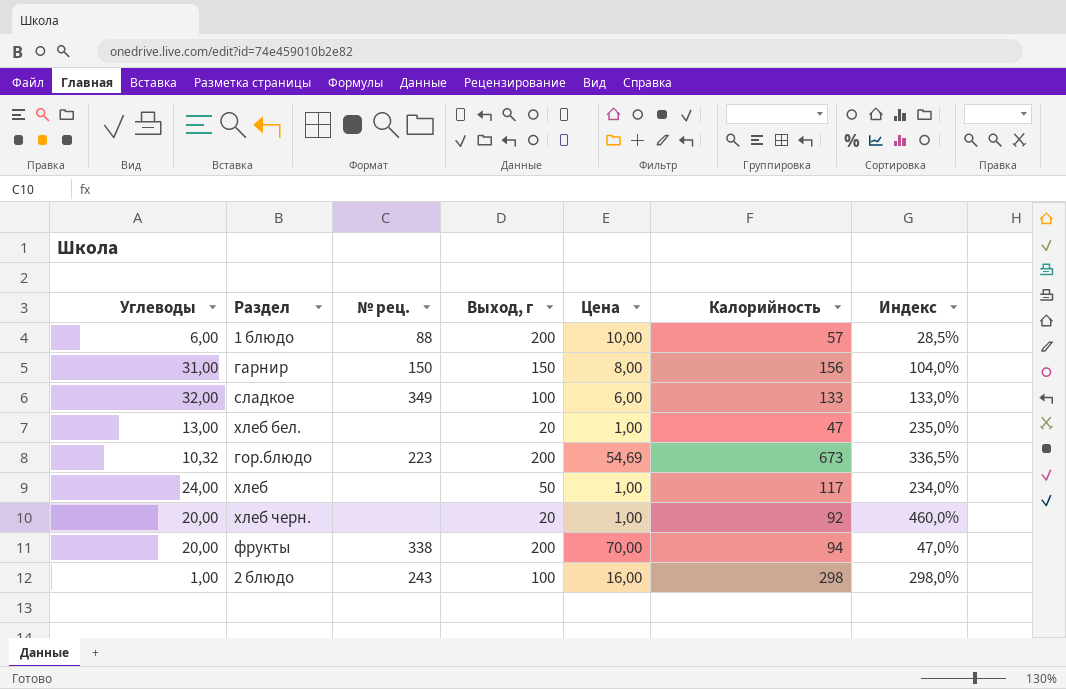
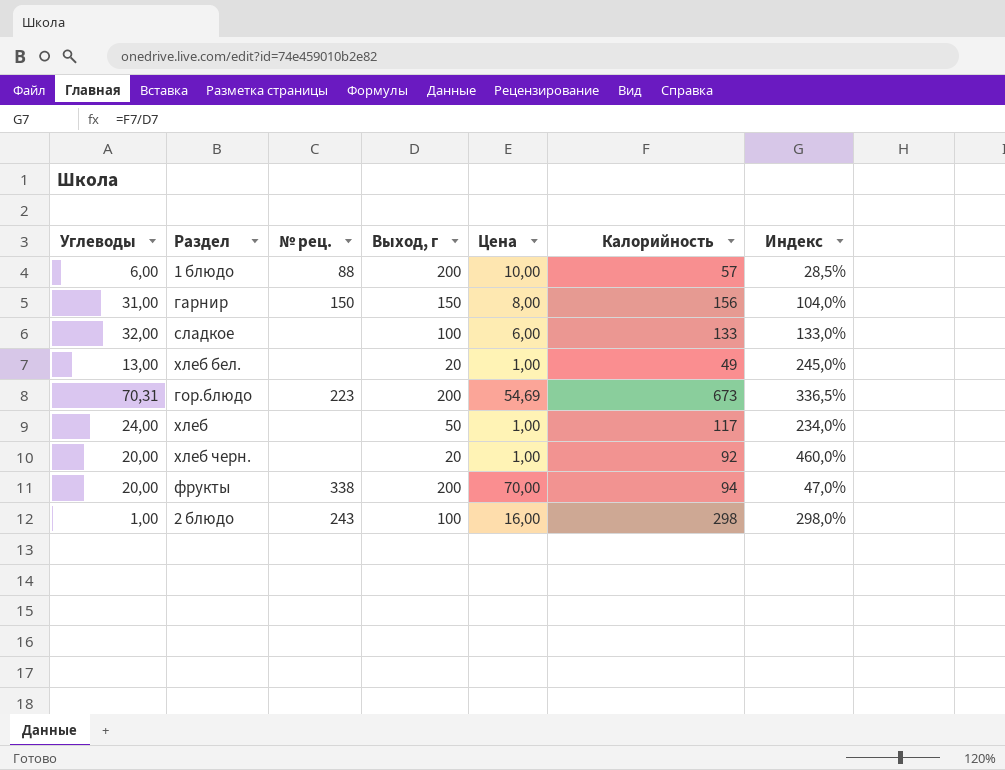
сладкое | № рец.: 349 -> none
хлеб бел. | Калорийность: 47 -> 49
хлеб бел. | Индекс: 235,0% -> 245,0%
гор.блюдо | Углеводы: 10,32 -> 70,31

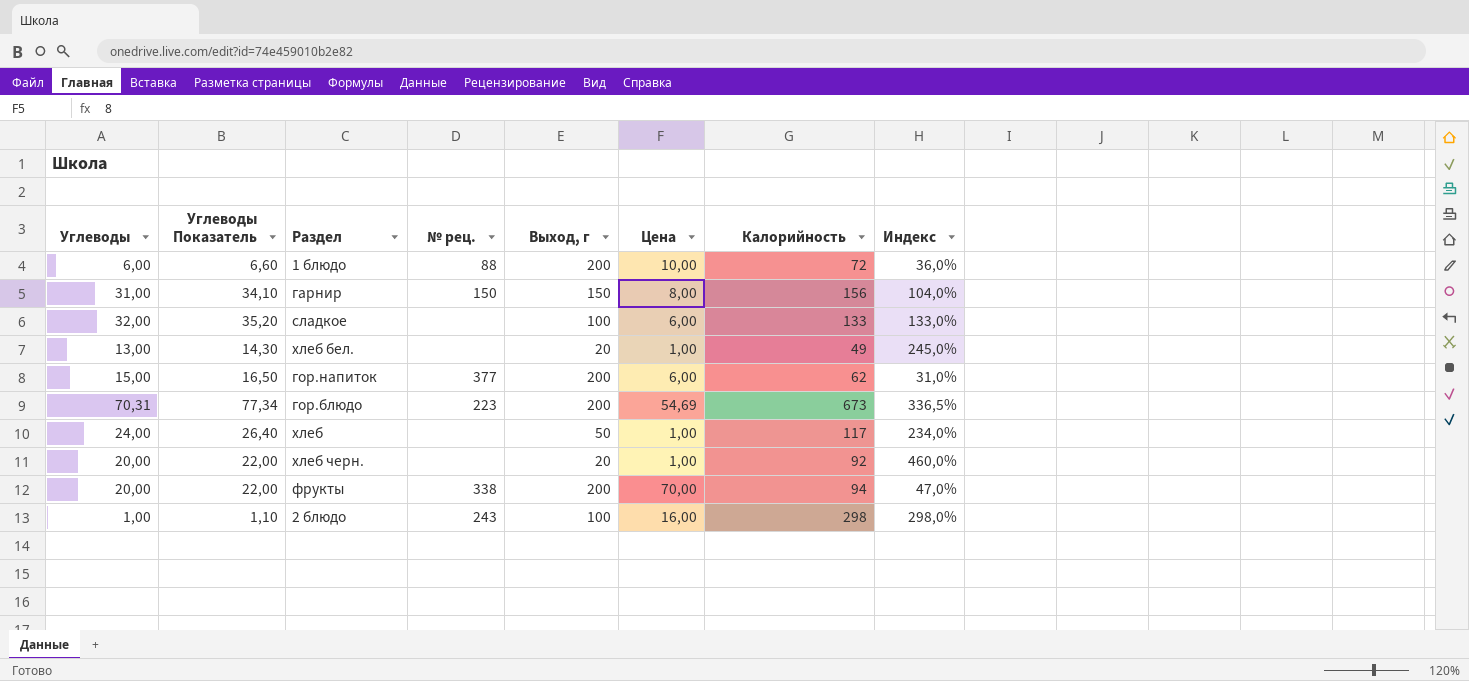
column Углеводы Показатель | formula: none -> [Углеводы] * 1,1
1 блюдо | Калорийность: 57 -> 72
1 блюдо | Индекс: 28,5% -> 36,0%
row гор.напиток: none -> 15,00 | 16,50 | 377 | 200 | 6,00 | 62 | 31,0%

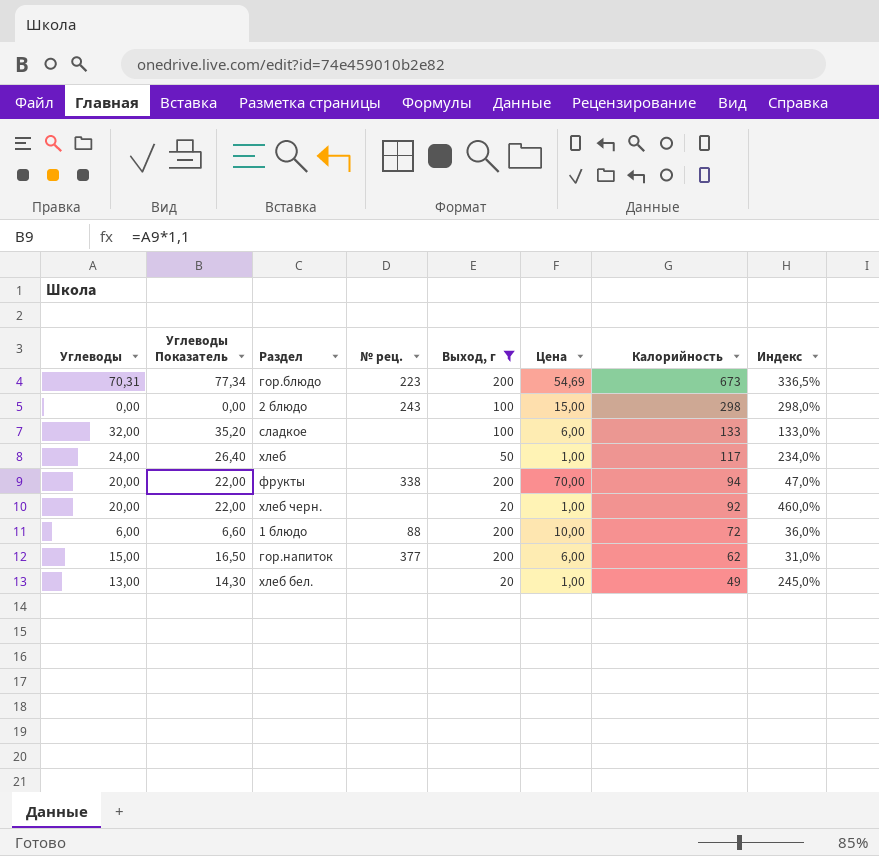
filter: none -> Выход, г != 150
row order: none -> Калорийность descending
2 блюдо | Углеводы: 1,00 -> 0,00
2 блюдо | Углеводы Показатель: 1,10 -> 0,00
2 блюдо | Цена: 16,00 -> 15,00

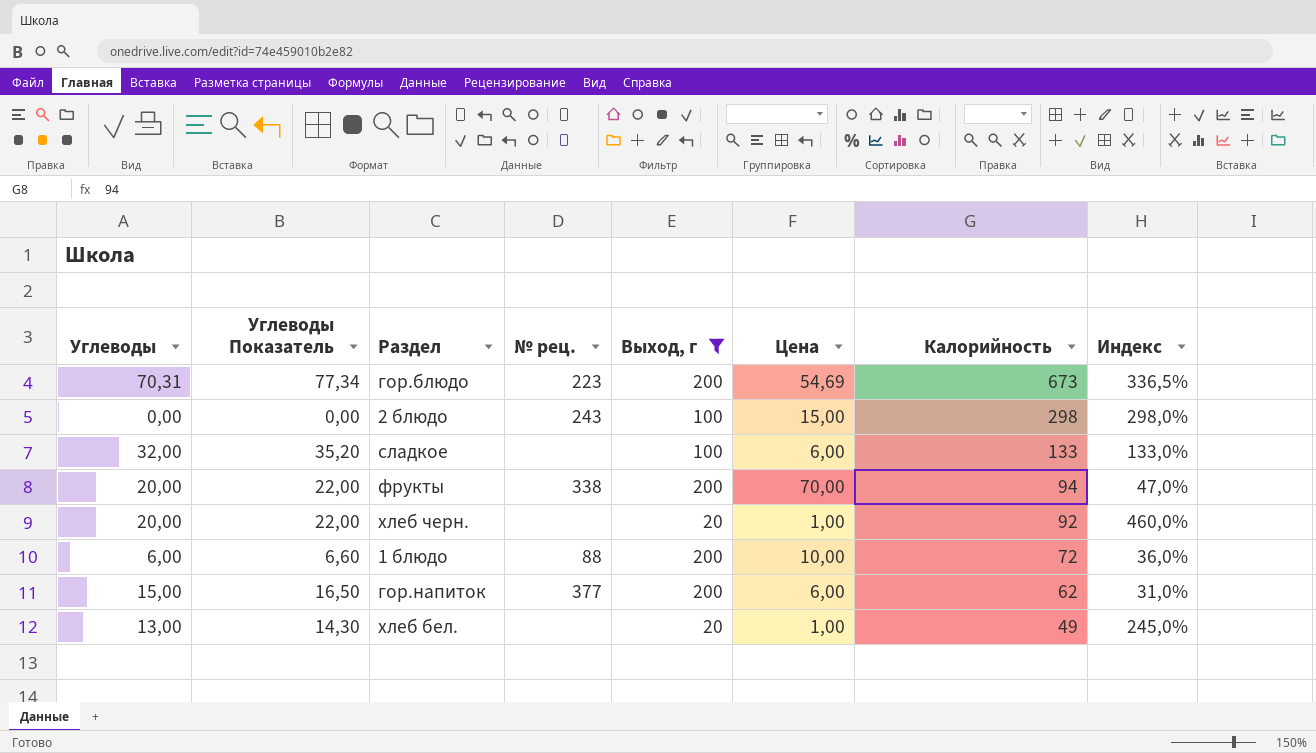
row хлеб: 24,00 | 26,40 | none | 50 | 1,00 | 117 | 234,0% -> none

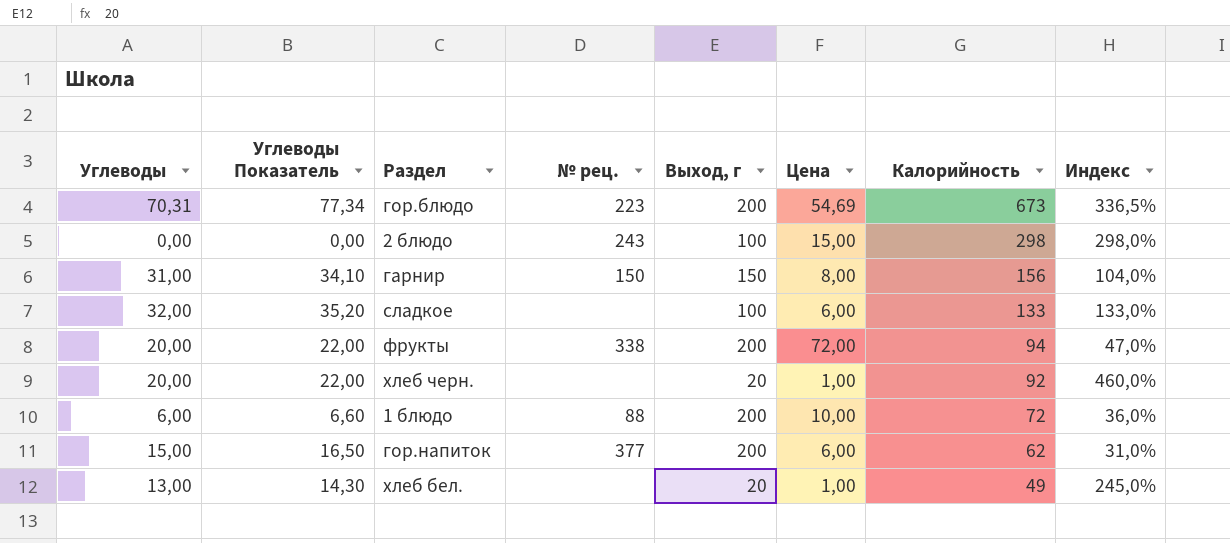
filter: Выход, г != 150 -> none
фрукты | Цена: 70,00 -> 72,00

